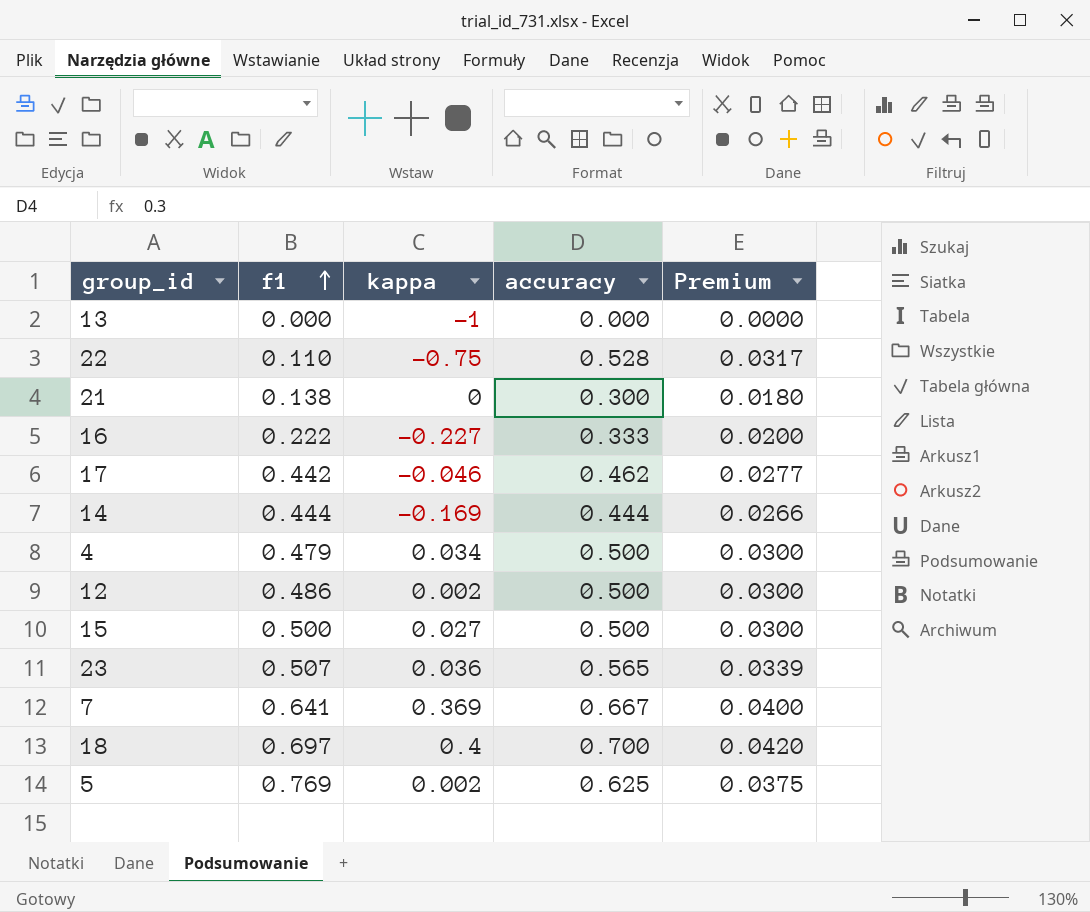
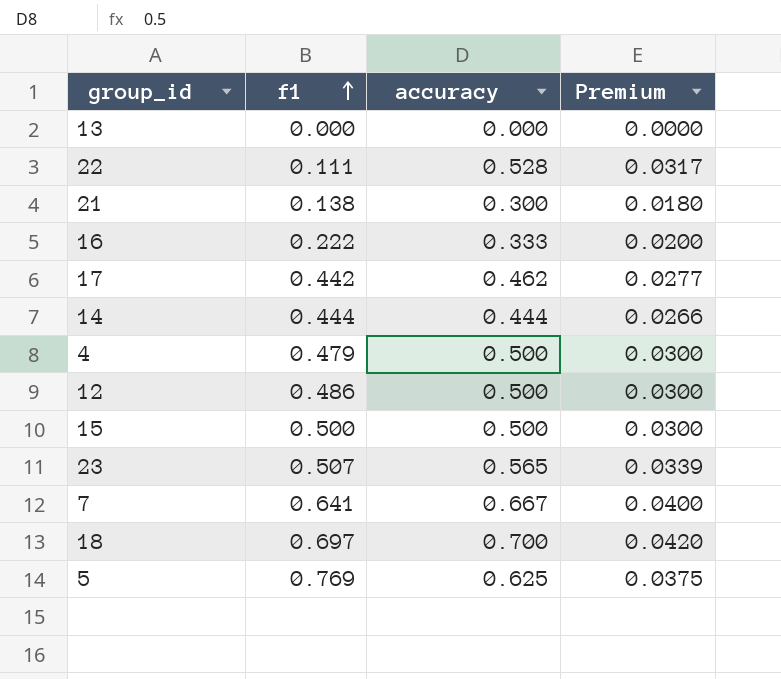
column kappa | position: 3 -> none
22 | f1: 0.110 -> 0.111

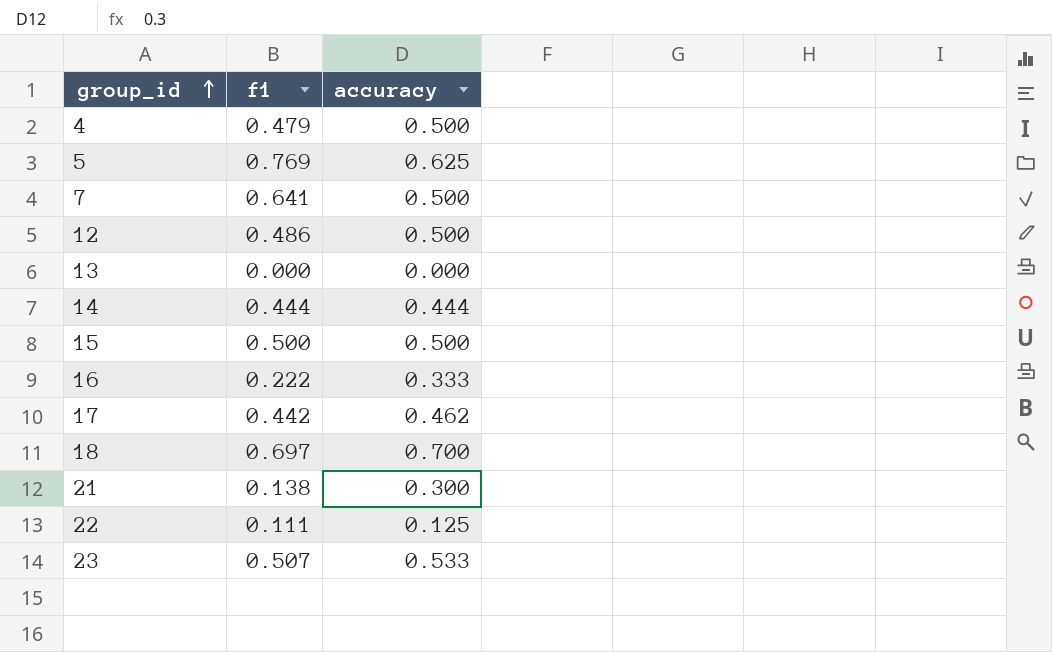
row order: f1 ascending -> group_id ascending
column Premium | formula: [accuracy] * 0.06 -> none
7 | accuracy: 0.667 -> 0.500
22 | accuracy: 0.528 -> 0.125
23 | accuracy: 0.565 -> 0.533

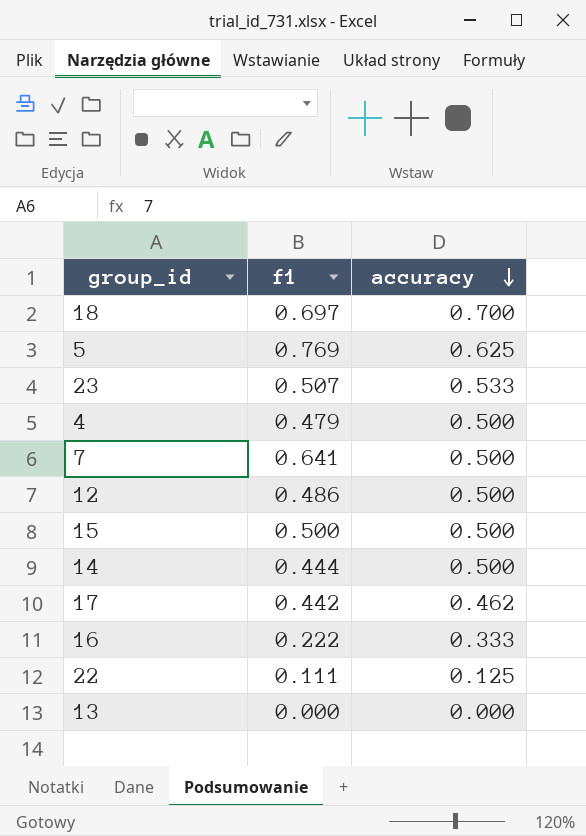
row order: group_id ascending -> accuracy descending
row 21: 0.138 | 0.300 -> none
14 | accuracy: 0.444 -> 0.500

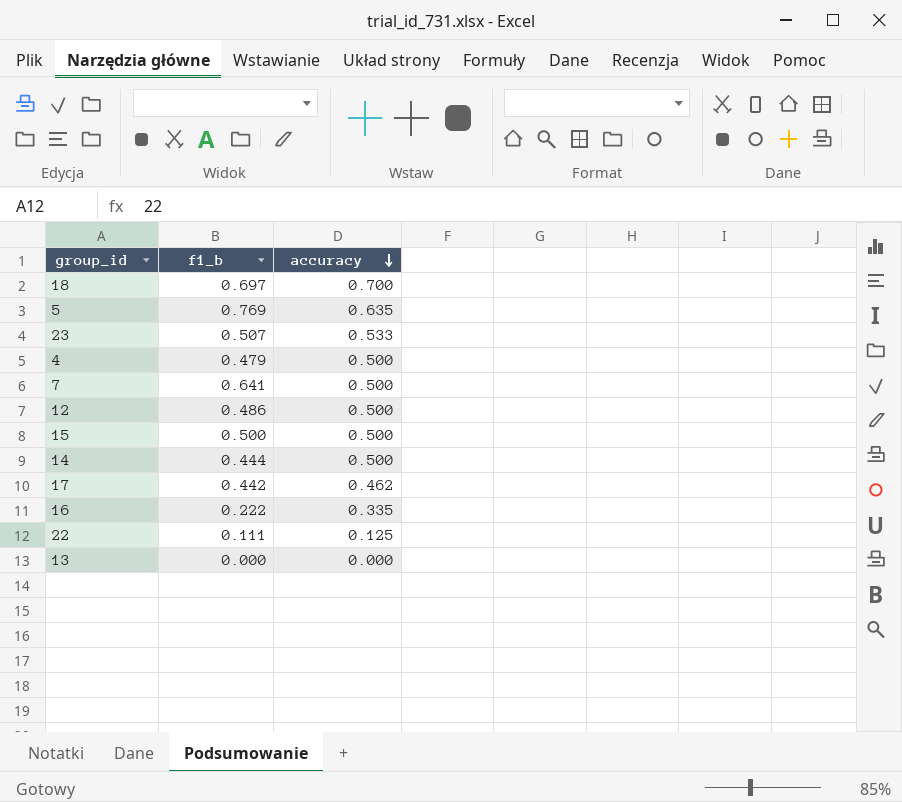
column name: f1 -> f1_b
5 | accuracy: 0.625 -> 0.635
16 | accuracy: 0.333 -> 0.335

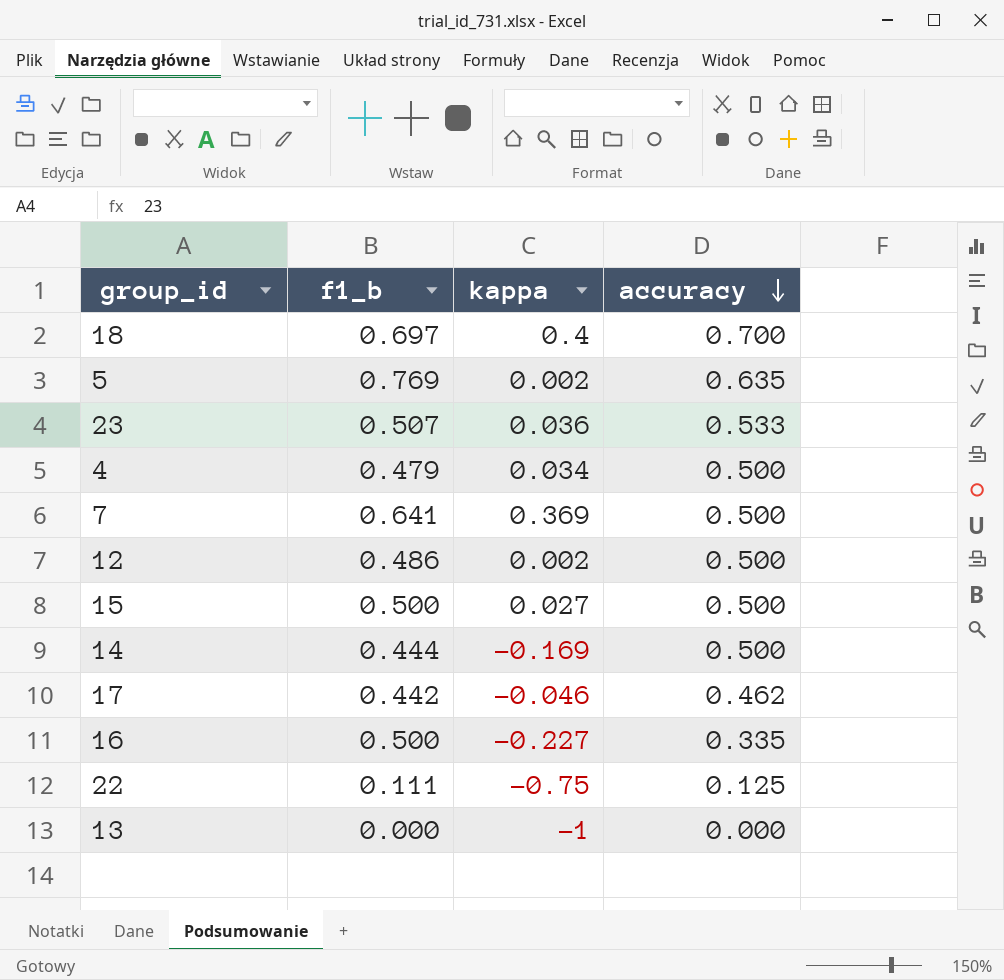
column kappa | position: none -> 3
16 | f1_b: 0.222 -> 0.500

